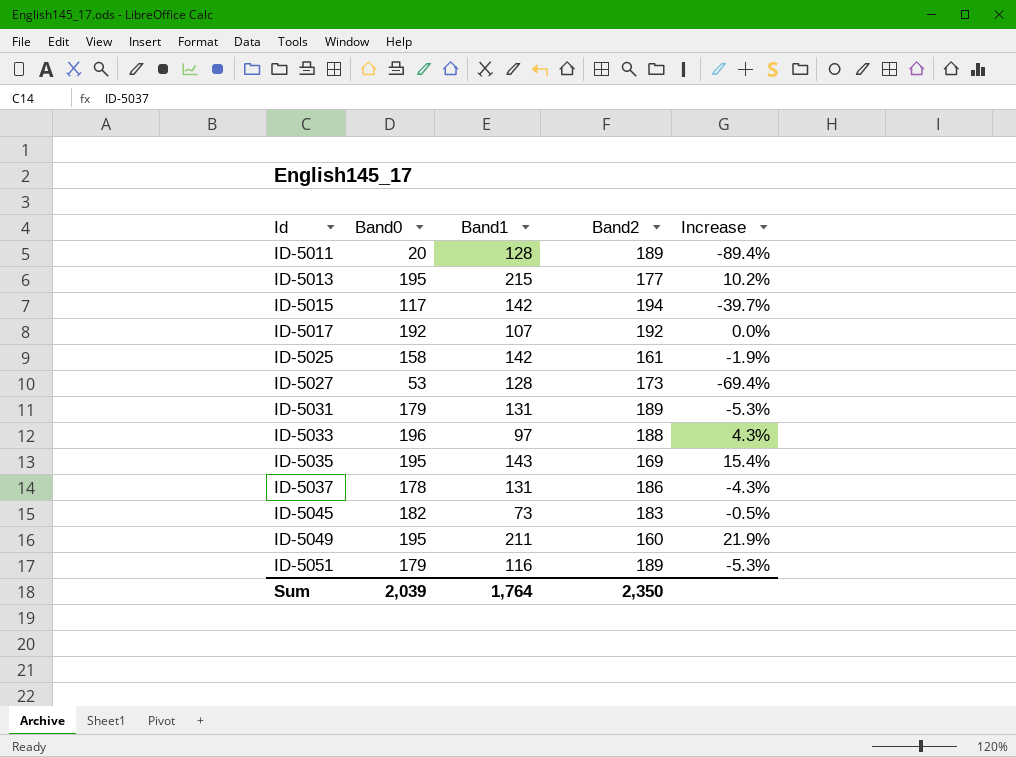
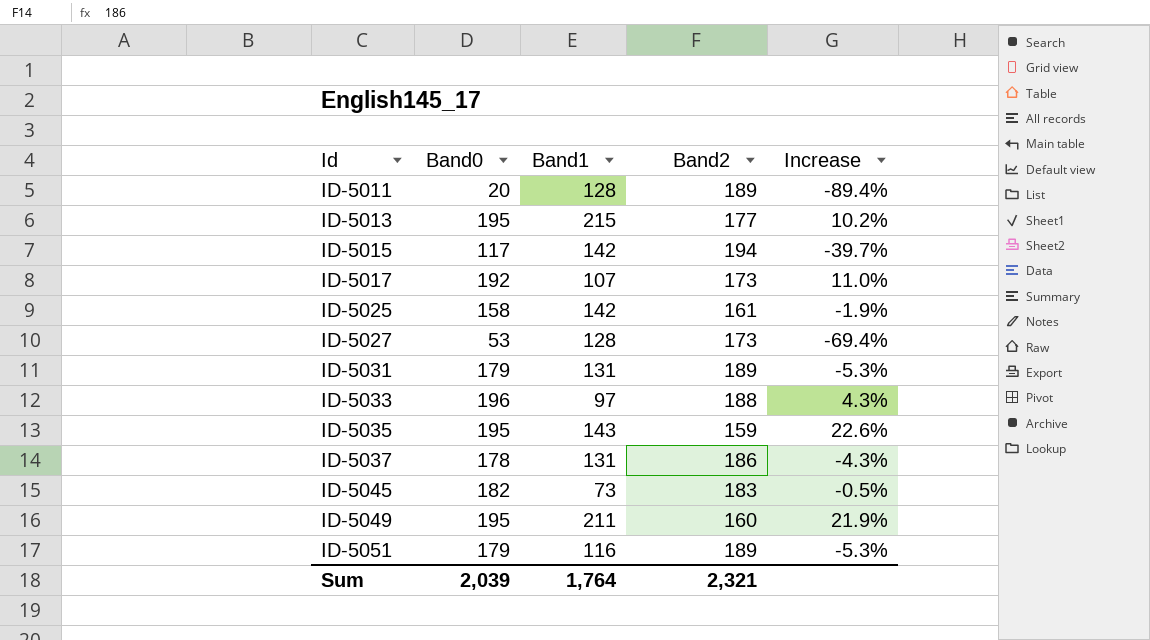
ID-5017 | Band2: 192 -> 173
ID-5017 | Increase: 0.0% -> 11.0%
ID-5035 | Band2: 169 -> 159
ID-5035 | Increase: 15.4% -> 22.6%
Sum | Band2: 2,350 -> 2,321

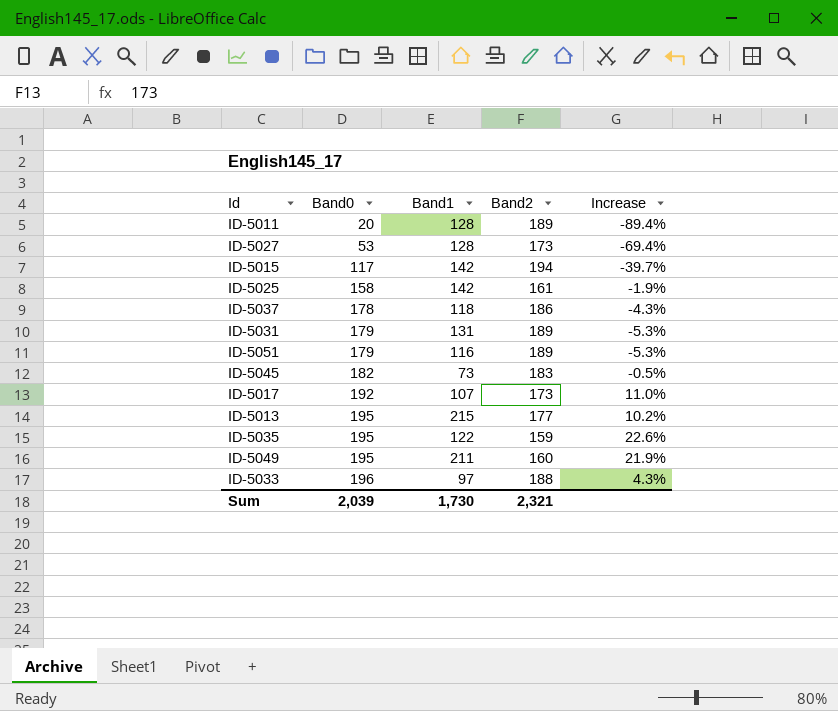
row order: Id ascending -> Band0 ascending
ID-5037 | Band1: 131 -> 118
ID-5035 | Band1: 143 -> 122
Sum | Band1: 1,764 -> 1,730

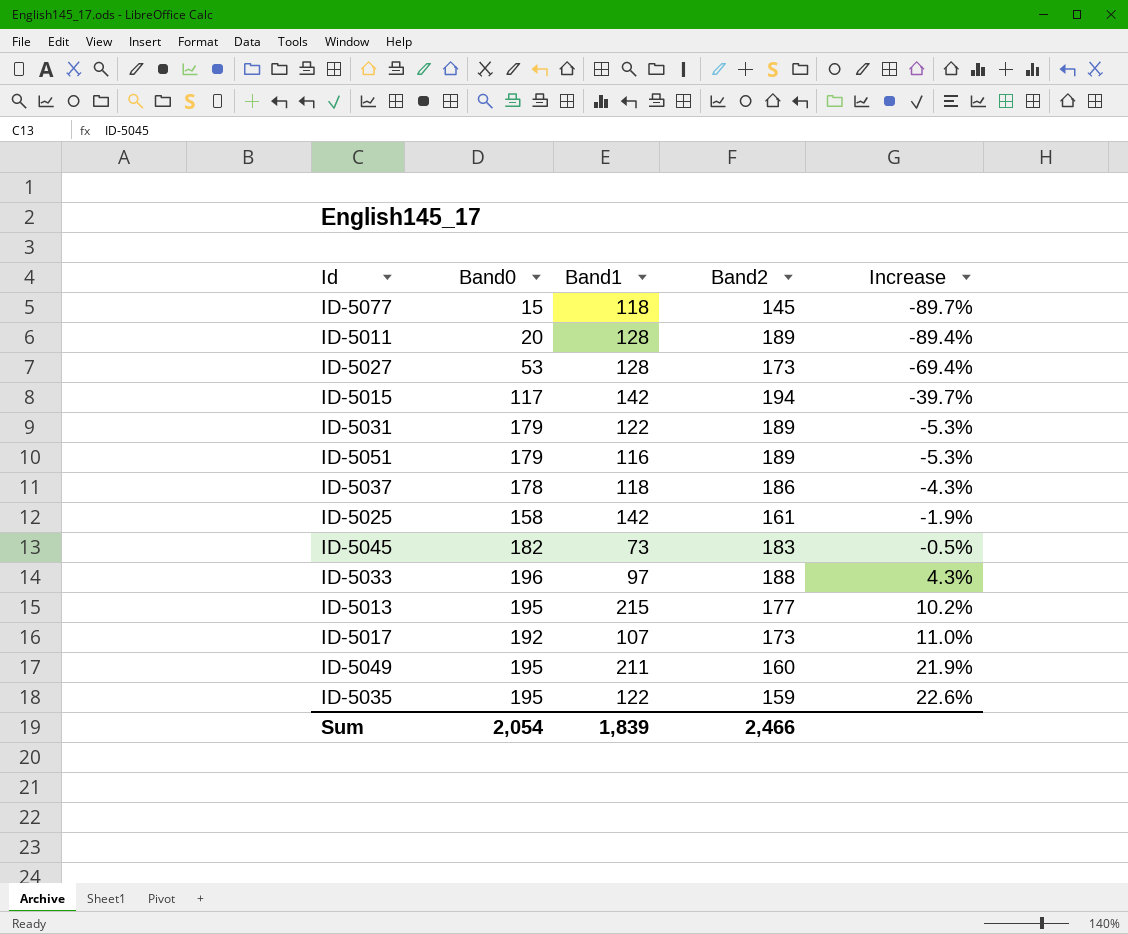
row order: Band0 ascending -> Increase ascending
row ID-5077: none -> 15 | 118 | 145 | -89.7%
ID-5031 | Band1: 131 -> 122
Sum | Band0: 2,039 -> 2,054
Sum | Band1: 1,730 -> 1,839
Sum | Band2: 2,321 -> 2,466

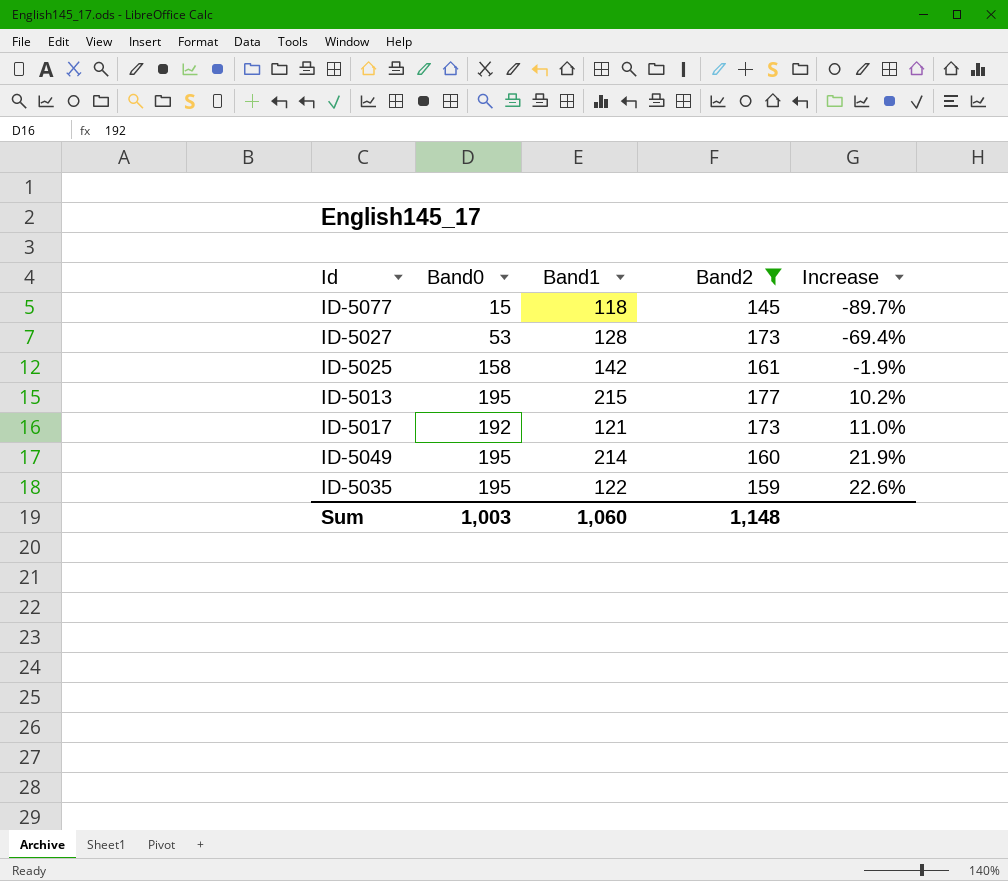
filter: none -> Band2 <= 177
ID-5017 | Band1: 107 -> 121
ID-5049 | Band1: 211 -> 214
Sum | Band0: 2,054 -> 1,003
Sum | Band1: 1,839 -> 1,060
Sum | Band2: 2,466 -> 1,148

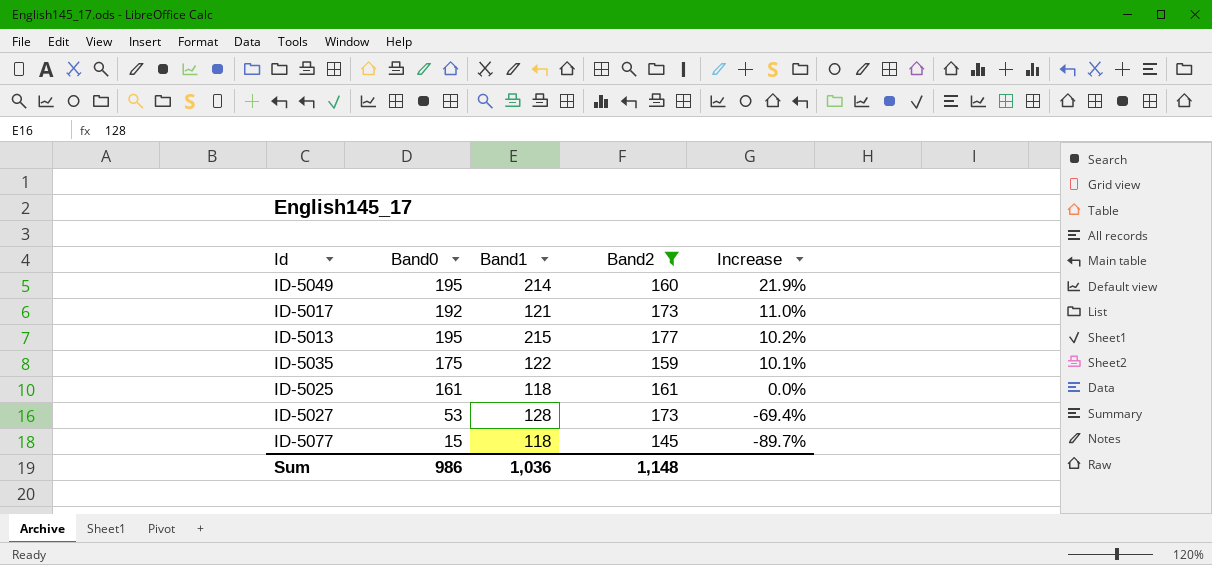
row order: Increase ascending -> Increase descending
ID-5035 | Band0: 195 -> 175
ID-5035 | Increase: 22.6% -> 10.1%
ID-5025 | Band0: 158 -> 161
ID-5025 | Band1: 142 -> 118
ID-5025 | Increase: -1.9% -> 0.0%
Sum | Band0: 1,003 -> 986
Sum | Band1: 1,060 -> 1,036

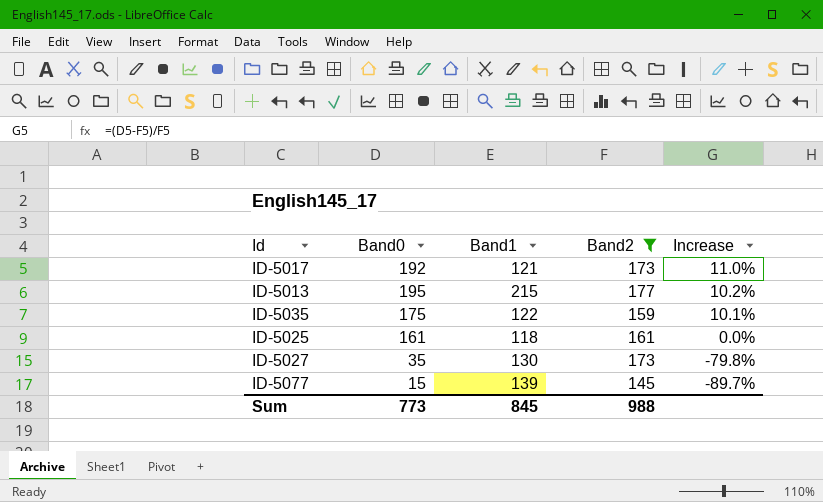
row ID-5049: 195 | 214 | 160 | 21.9% -> none
ID-5027 | Band0: 53 -> 35
ID-5027 | Band1: 128 -> 130
ID-5027 | Increase: -69.4% -> -79.8%
ID-5077 | Band1: 118 -> 139
Sum | Band0: 986 -> 773
Sum | Band1: 1,036 -> 845
Sum | Band2: 1,148 -> 988

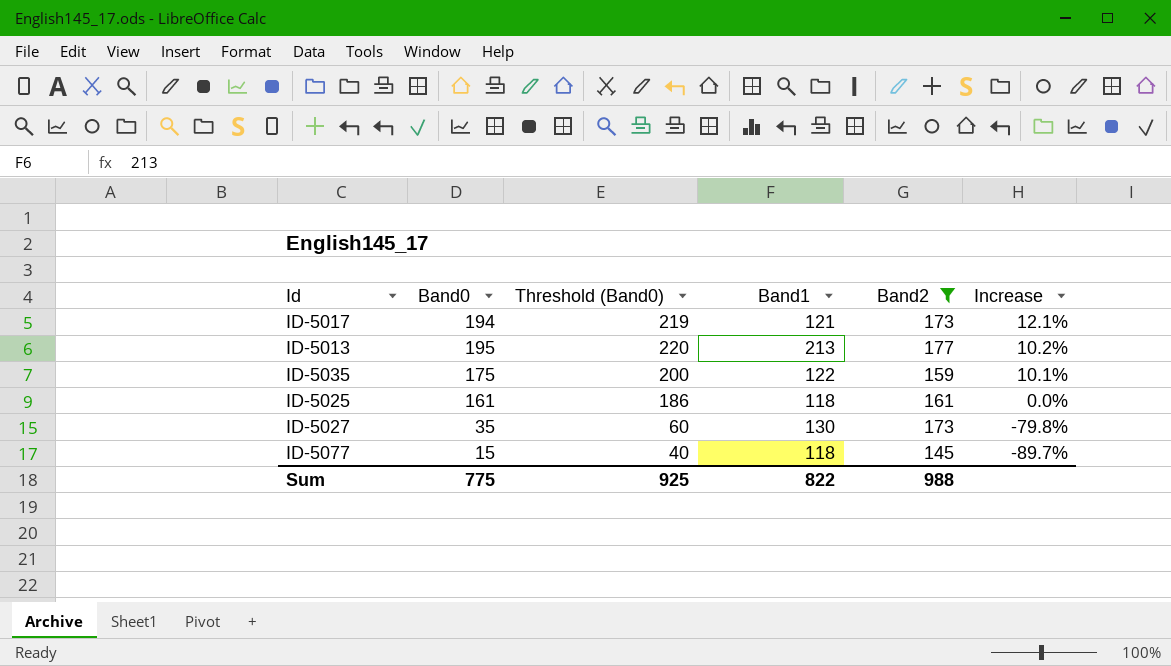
column Threshold (Band0) | formula: none -> [Band0] + 25
ID-5017 | Band0: 192 -> 194
ID-5017 | Increase: 11.0% -> 12.1%
ID-5013 | Band1: 215 -> 213
ID-5077 | Band1: 139 -> 118
Sum | Band0: 773 -> 775
Sum | Band1: 845 -> 822

